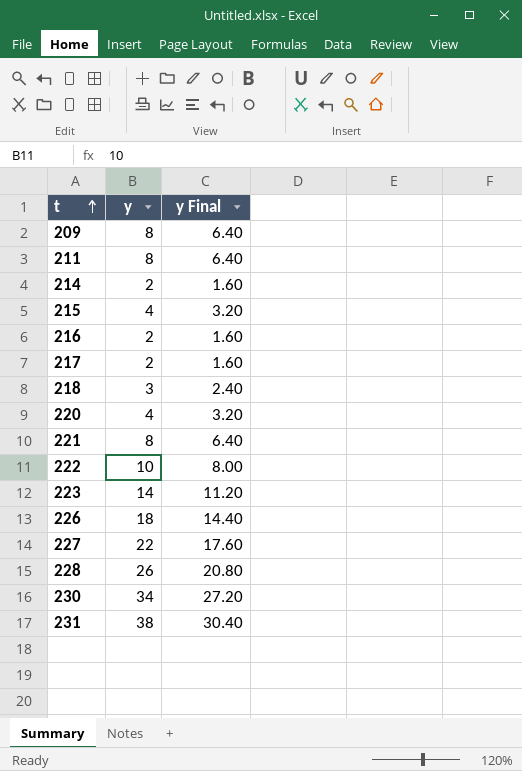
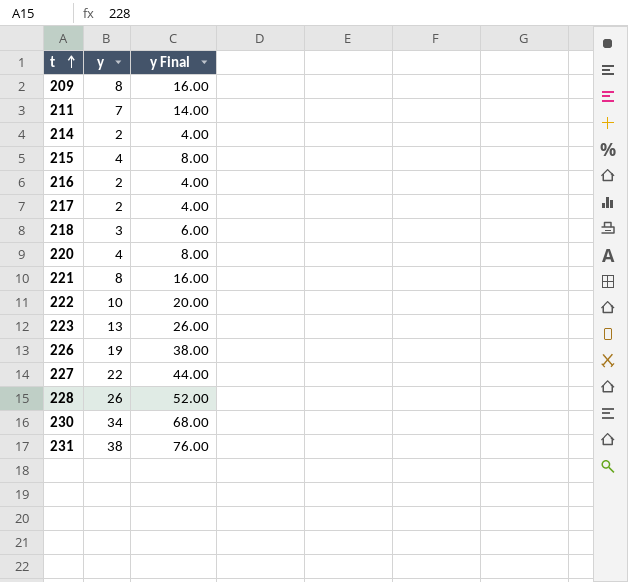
column y Final | formula: [y] * 0.8 -> [y] * 2
211 | y: 8 -> 7
223 | y: 14 -> 13
226 | y: 18 -> 19

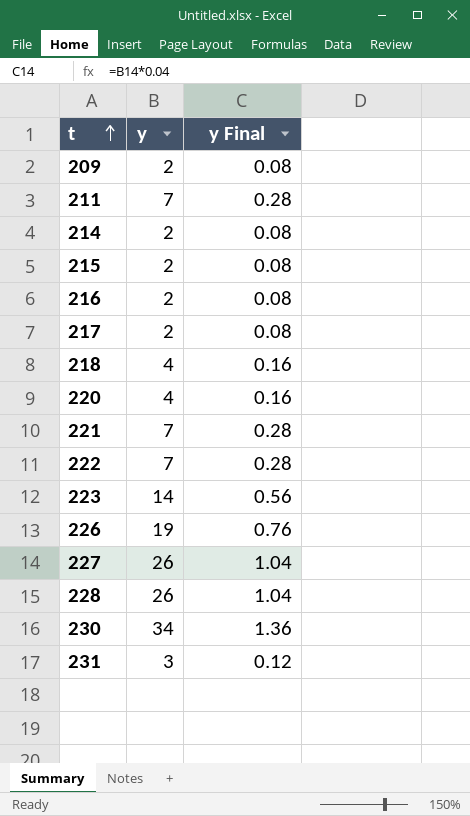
column y Final | formula: [y] * 2 -> [y] * 0.04
209 | y: 8 -> 2
215 | y: 4 -> 2
218 | y: 3 -> 4
221 | y: 8 -> 7
222 | y: 10 -> 7
223 | y: 13 -> 14
227 | y: 22 -> 26
231 | y: 38 -> 3

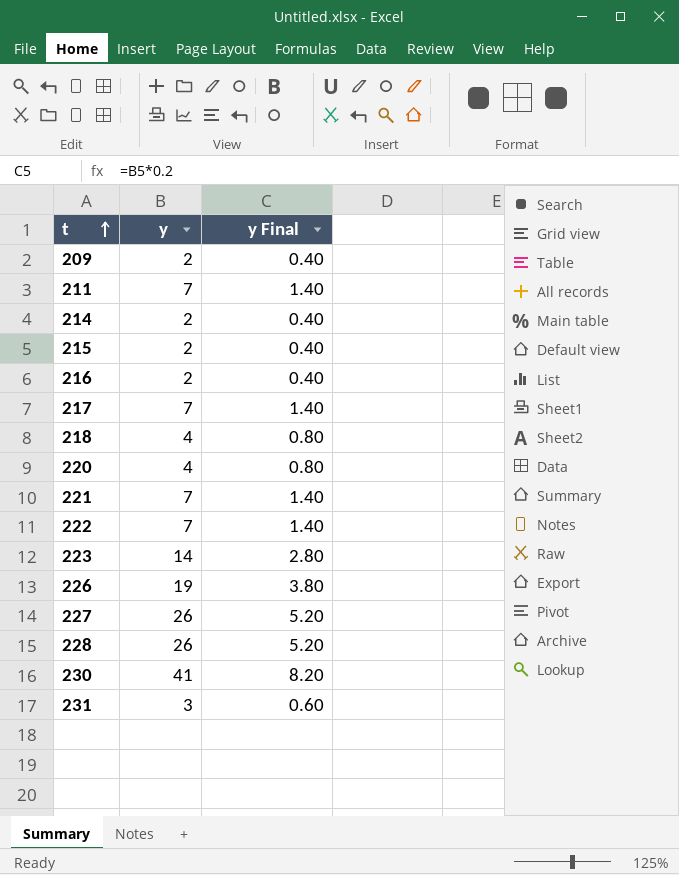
column y Final | formula: [y] * 0.04 -> [y] * 0.2
217 | y: 2 -> 7
230 | y: 34 -> 41

